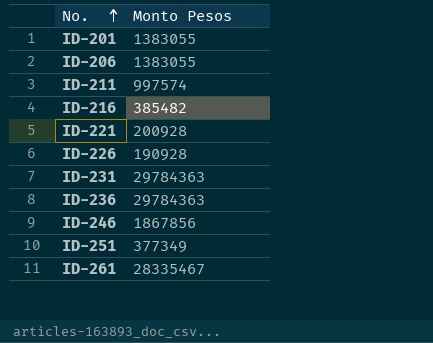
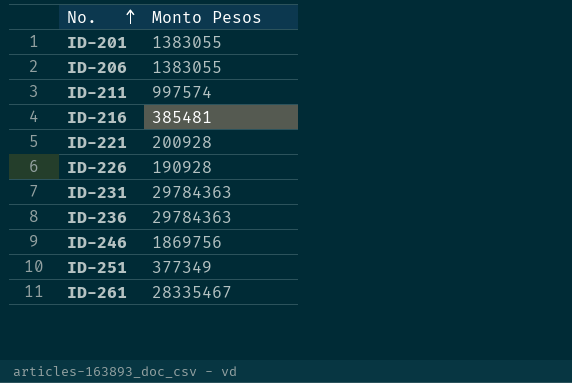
ID-216 | Monto Pesos: 385482 -> 385481
ID-246 | Monto Pesos: 1867856 -> 1869756

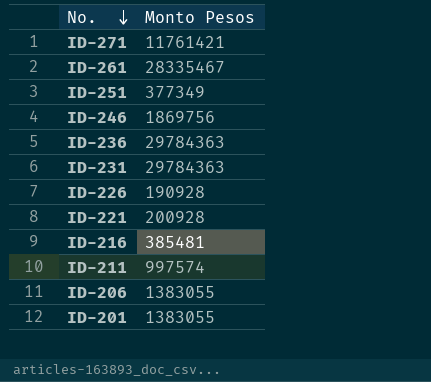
row order: No. ascending -> No. descending
row ID-271: none -> 11761421

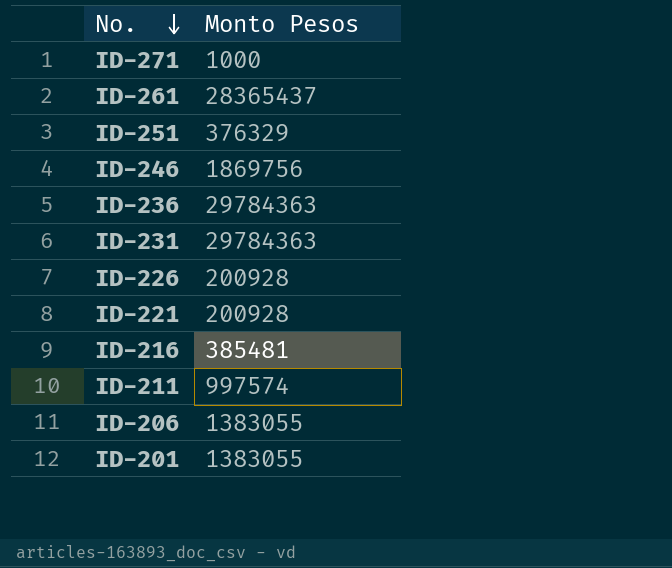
ID-271 | Monto Pesos: 11761421 -> 1000
ID-261 | Monto Pesos: 28335467 -> 28365437
ID-251 | Monto Pesos: 377349 -> 376329
ID-226 | Monto Pesos: 190928 -> 200928

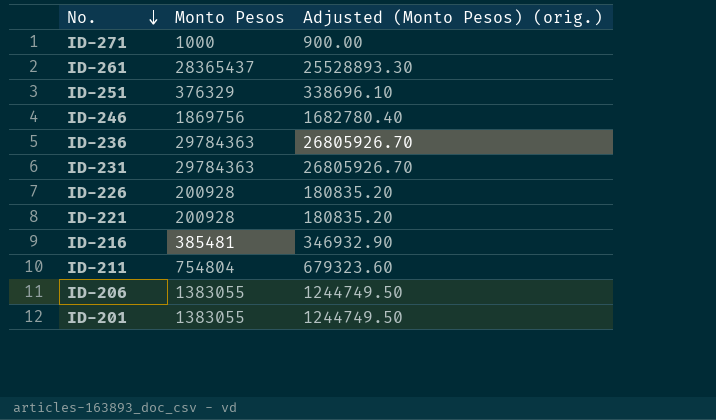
column Adjusted (Monto Pesos) (orig.) | formula: none -> [Monto Pesos] * 0.9
ID-211 | Monto Pesos: 997574 -> 754804

